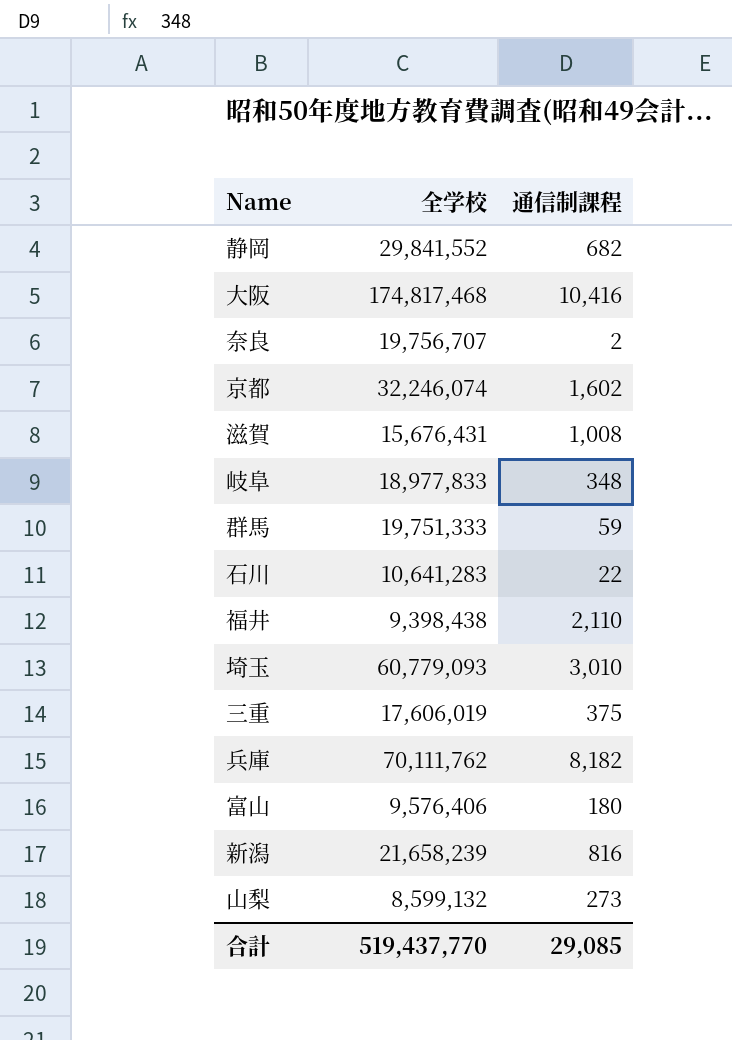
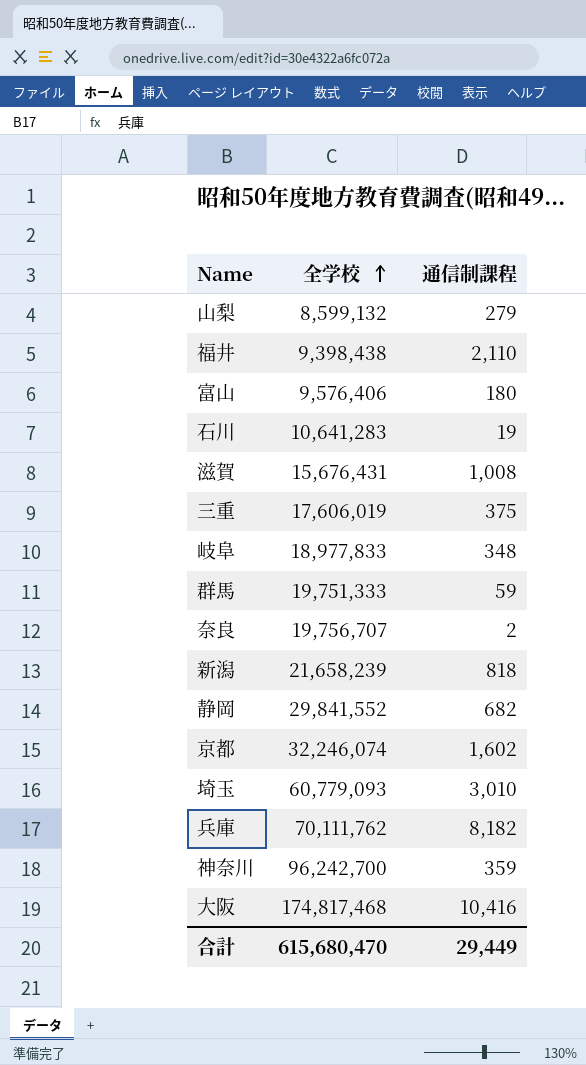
row order: none -> 全学校 ascending
山梨 | 通信制課程: 273 -> 279
石川 | 通信制課程: 22 -> 19
新潟 | 通信制課程: 816 -> 818
row 神奈川: none -> 96,242,700 | 359
合計 | 全学校: 519,437,770 -> 615,680,470
合計 | 通信制課程: 29,085 -> 29,449

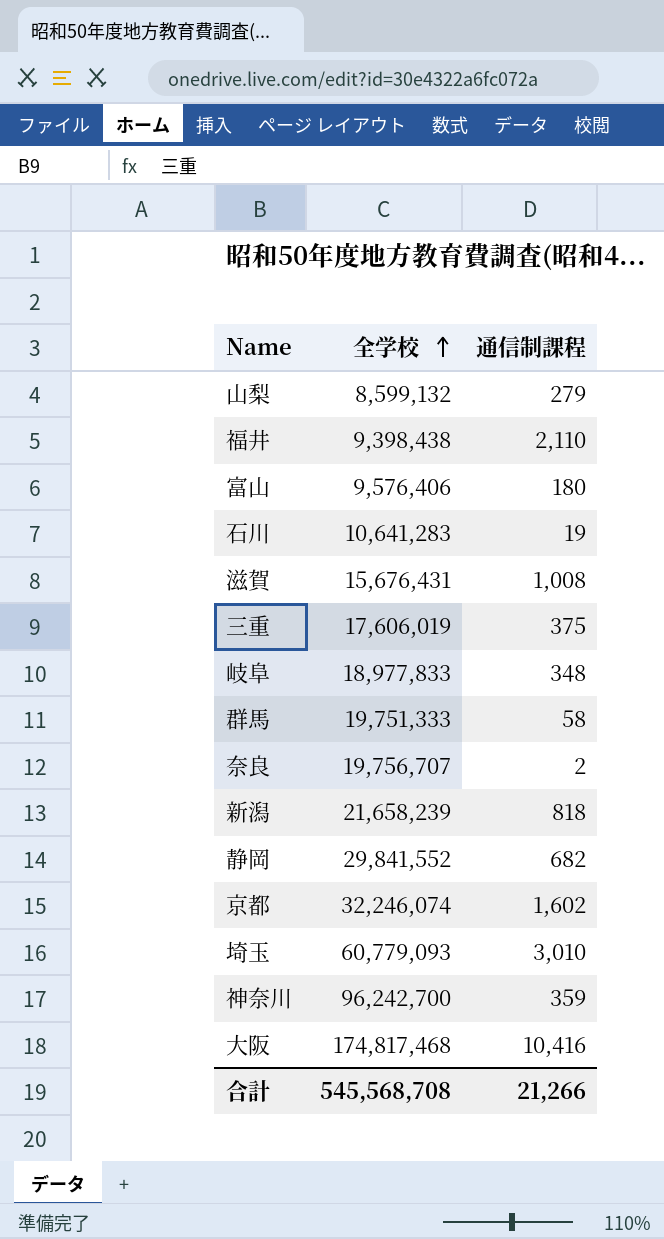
row 兵庫: 70,111,762 | 8,182 -> none
群馬 | 通信制課程: 59 -> 58
合計 | 全学校: 615,680,470 -> 545,568,708
合計 | 通信制課程: 29,449 -> 21,266

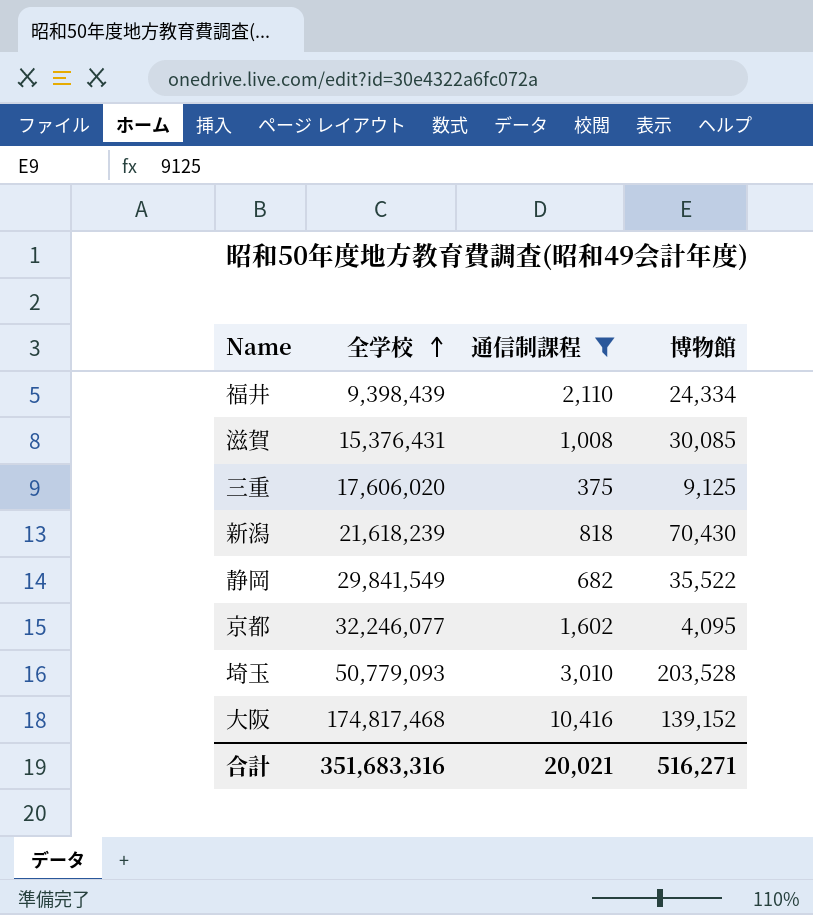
filter: none -> 通信制課程 >= 375
column 博物館 | position: none -> 4
福井 | 全学校: 9,398,438 -> 9,398,439
滋賀 | 全学校: 15,676,431 -> 15,376,431
三重 | 全学校: 17,606,019 -> 17,606,020
新潟 | 全学校: 21,658,239 -> 21,618,239
静岡 | 全学校: 29,841,552 -> 29,841,549
京都 | 全学校: 32,246,074 -> 32,246,077
埼玉 | 全学校: 60,779,093 -> 50,779,093
合計 | 全学校: 545,568,708 -> 351,683,316
合計 | 通信制課程: 21,266 -> 20,021

